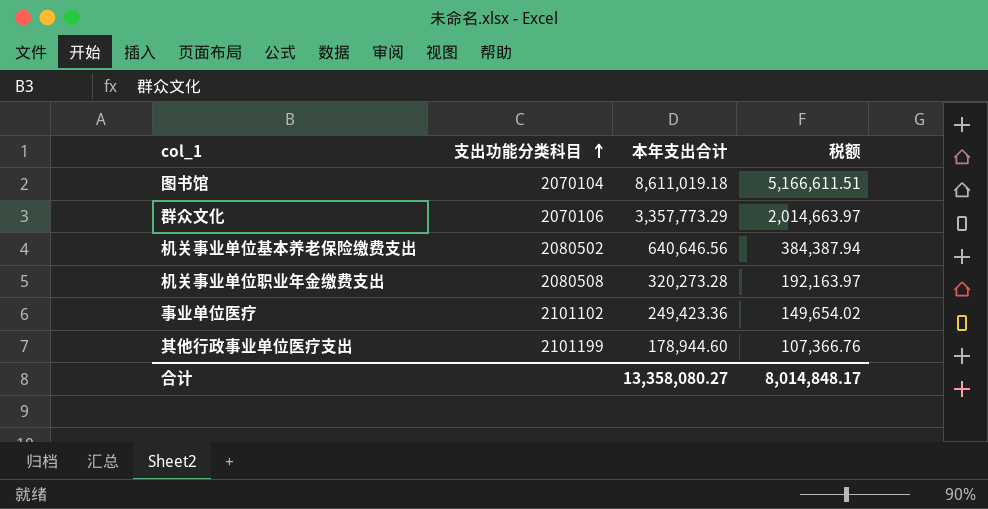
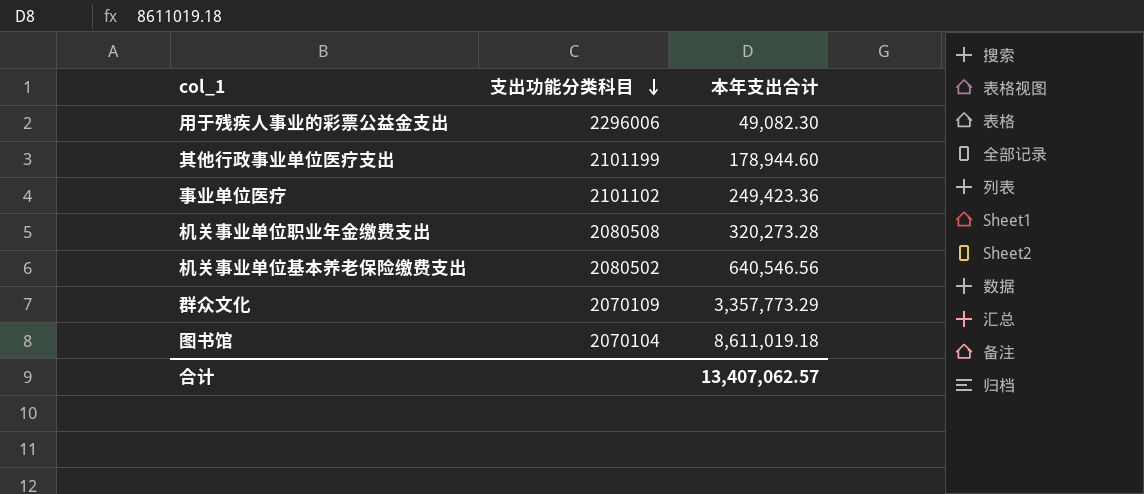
row order: 支出功能分类科目 ascending -> 支出功能分类科目 descending
column 税额 | formula: [本年支出合计] * 0.6 -> none
row 用于残疾人事业的彩票公益金支出: none -> 2296006 | 49,082.30
机关事业单位基本养老保险缴费支出 | 本年支出合计: 640,646.56 -> 640,546.56
群众文化 | 支出功能分类科目: 2070106 -> 2070109
合计 | 本年支出合计: 13,358,080.27 -> 13,407,062.57

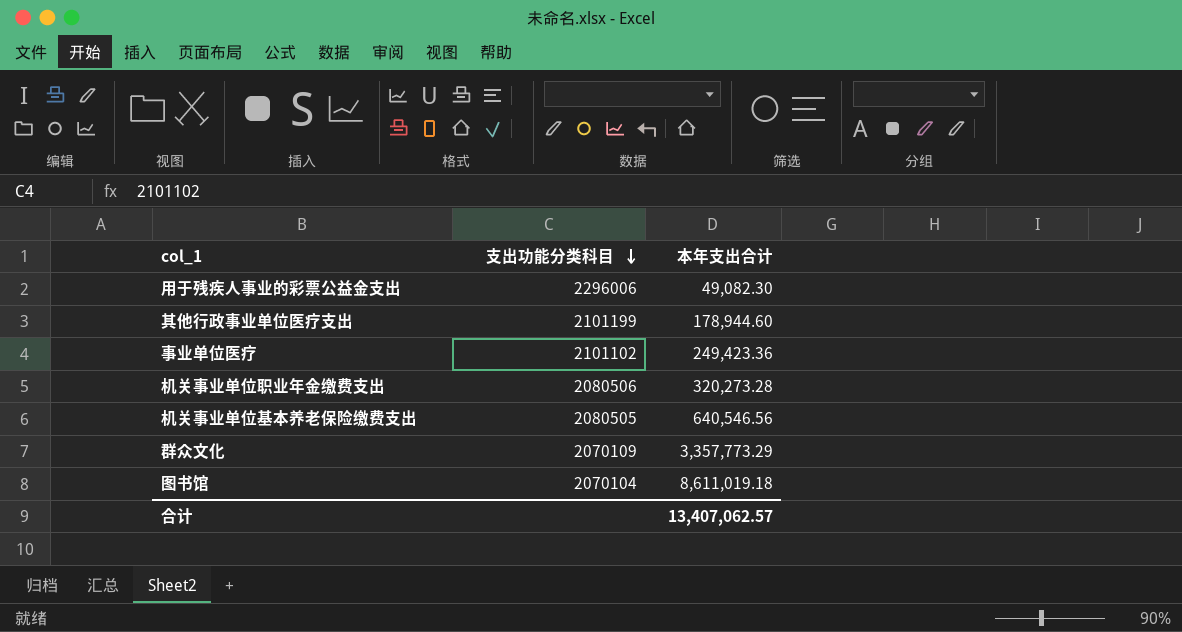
机关事业单位职业年金缴费支出 | 支出功能分类科目: 2080508 -> 2080506
机关事业单位基本养老保险缴费支出 | 支出功能分类科目: 2080502 -> 2080505

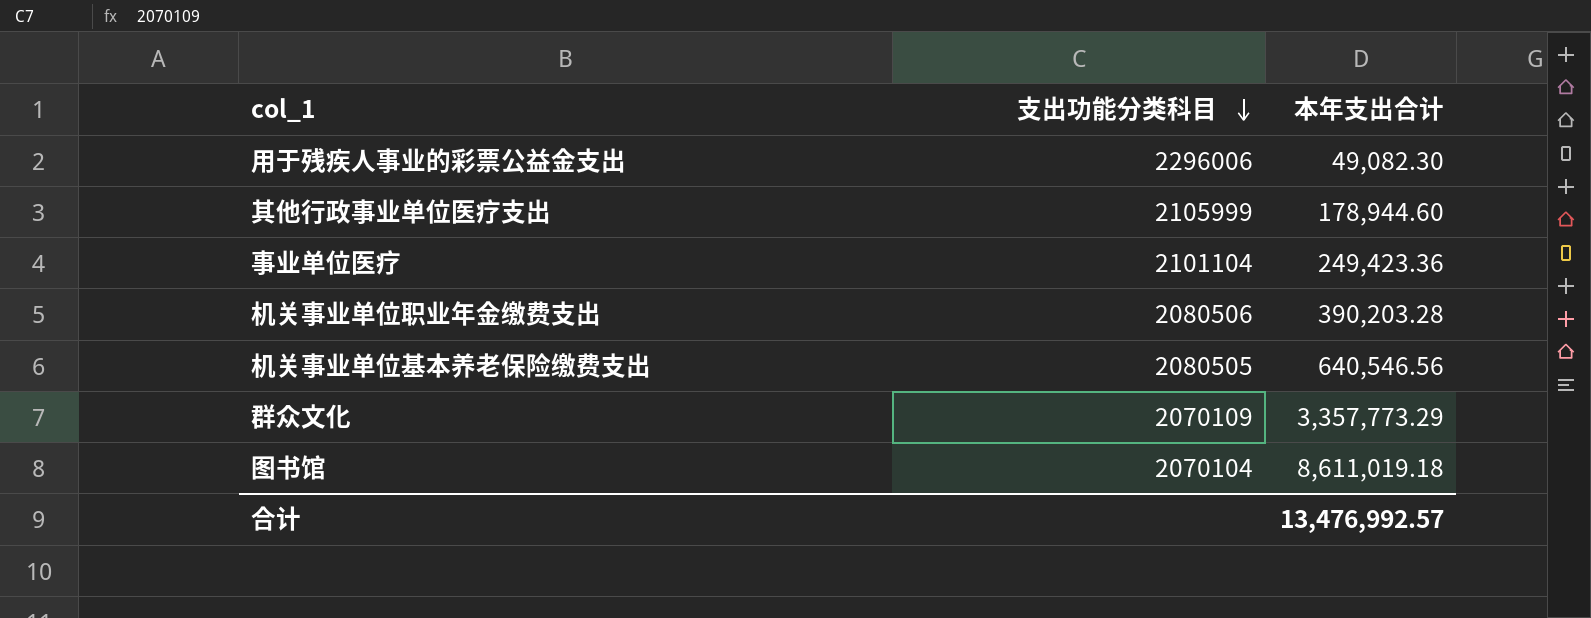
其他行政事业单位医疗支出 | 支出功能分类科目: 2101199 -> 2105999
事业单位医疗 | 支出功能分类科目: 2101102 -> 2101104
机关事业单位职业年金缴费支出 | 本年支出合计: 320,273.28 -> 390,203.28
合计 | 本年支出合计: 13,407,062.57 -> 13,476,992.57

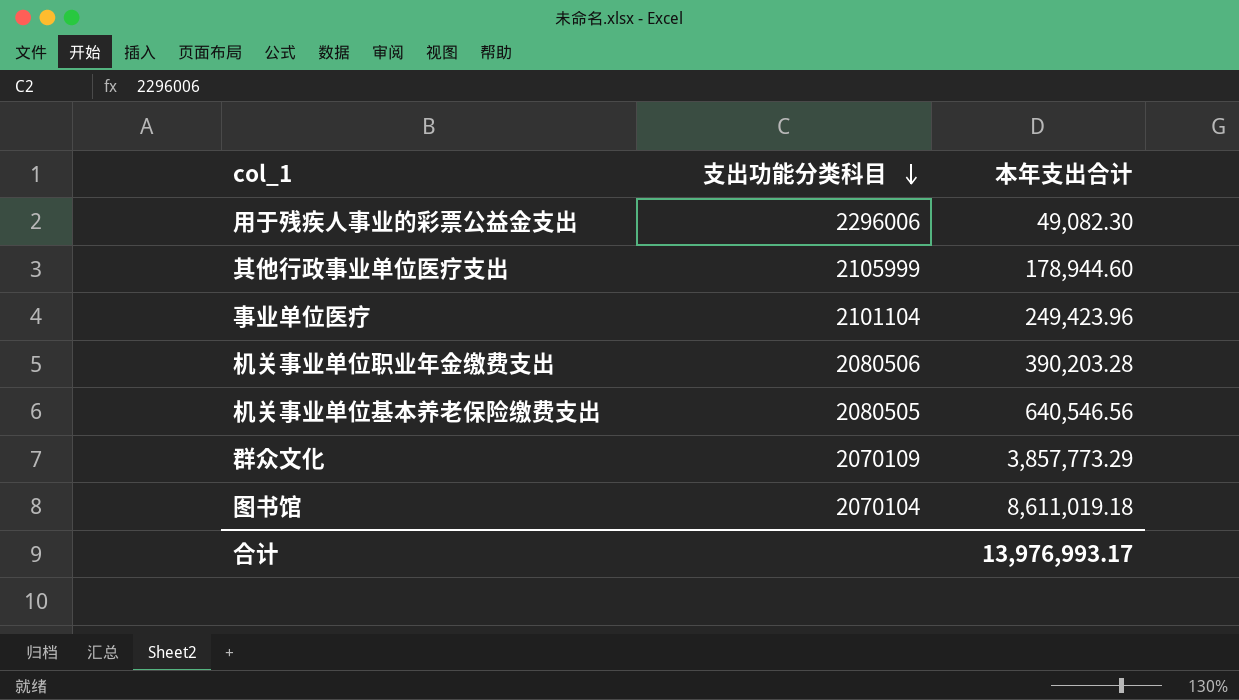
事业单位医疗 | 本年支出合计: 249,423.36 -> 249,423.96
群众文化 | 本年支出合计: 3,357,773.29 -> 3,857,773.29
合计 | 本年支出合计: 13,476,992.57 -> 13,976,993.17

